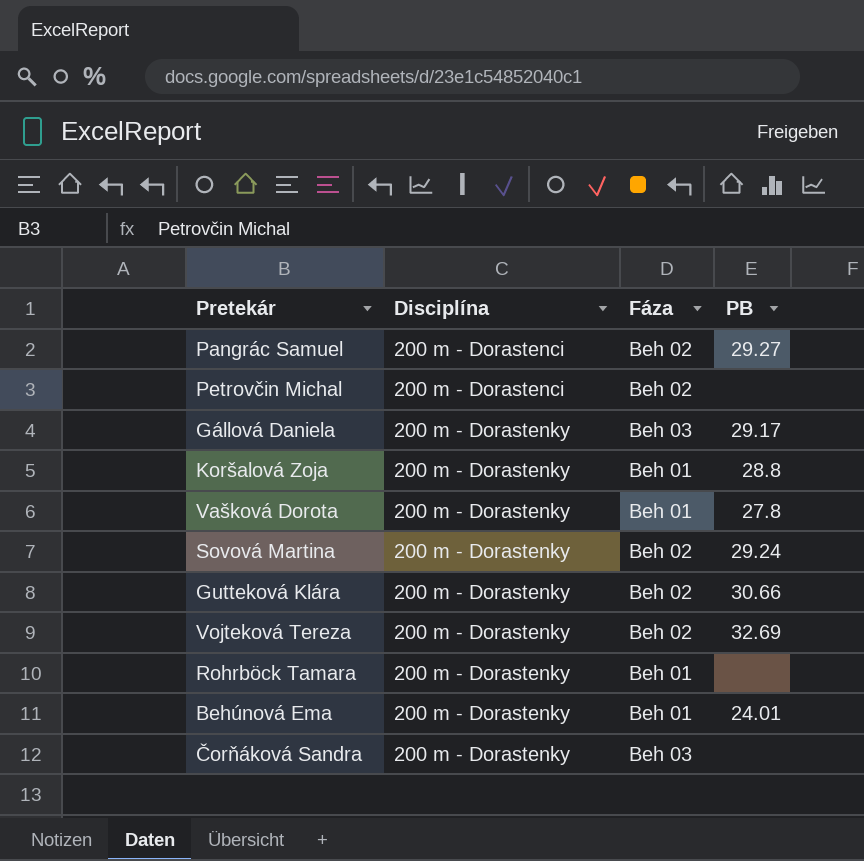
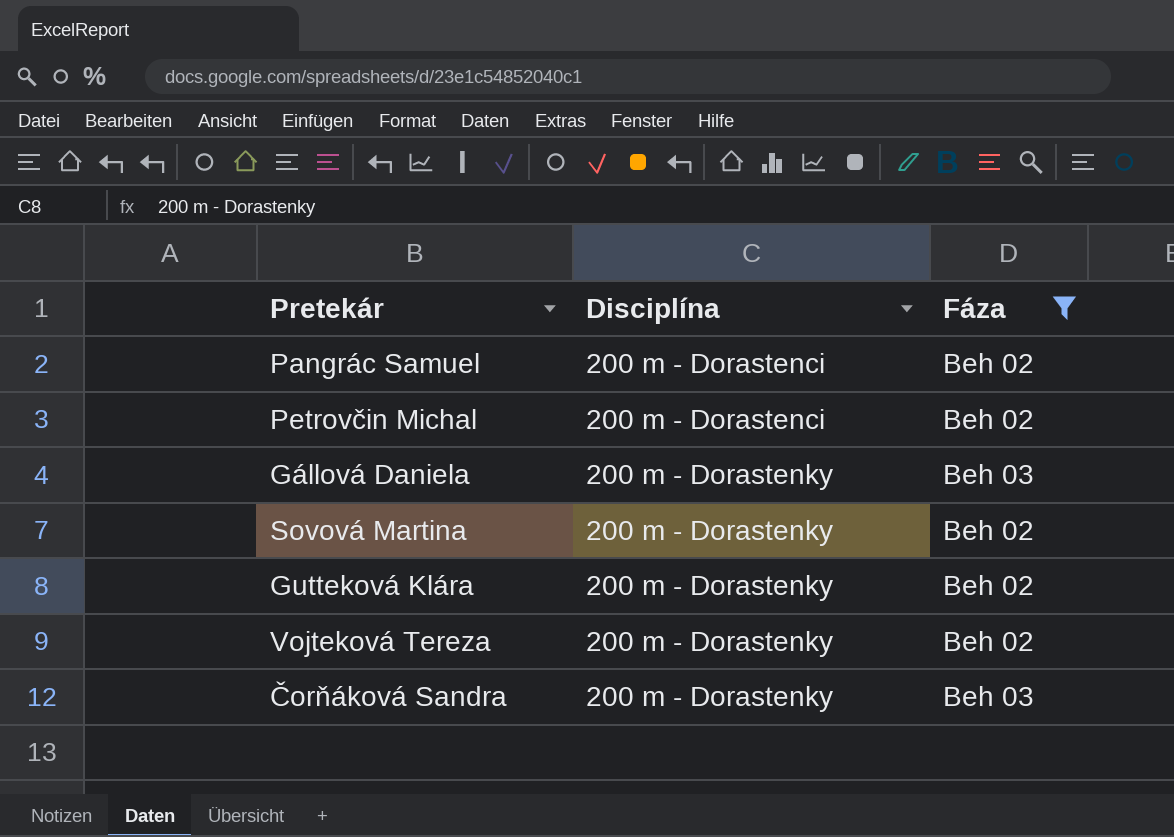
filter: none -> Fáza != Beh 01
column PB | position: 4 -> none

